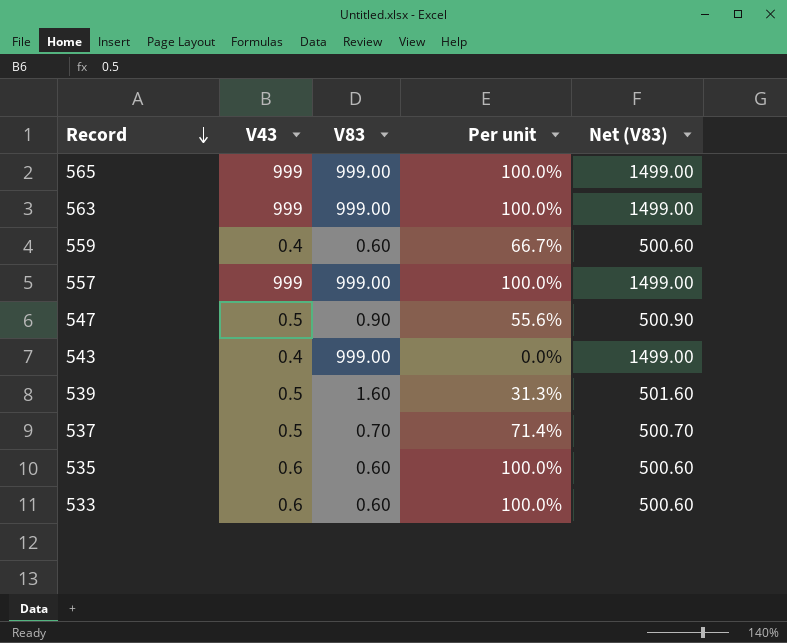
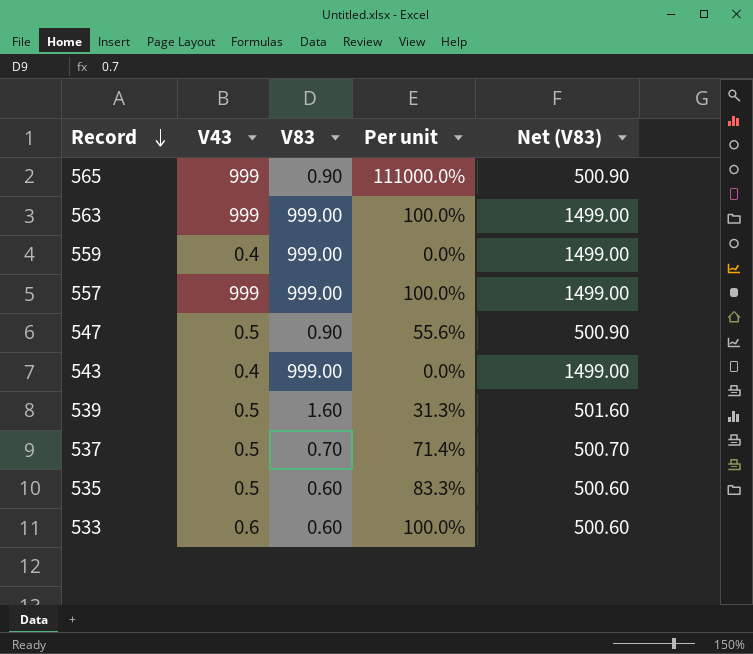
565 | V83: 999.00 -> 0.90
565 | Per unit: 100.0% -> 111000.0%
565 | Net (V83): 1499.00 -> 500.90
559 | V83: 0.60 -> 999.00
559 | Per unit: 66.7% -> 0.0%
559 | Net (V83): 500.60 -> 1499.00
535 | V43: 0.6 -> 0.5
535 | Per unit: 100.0% -> 83.3%

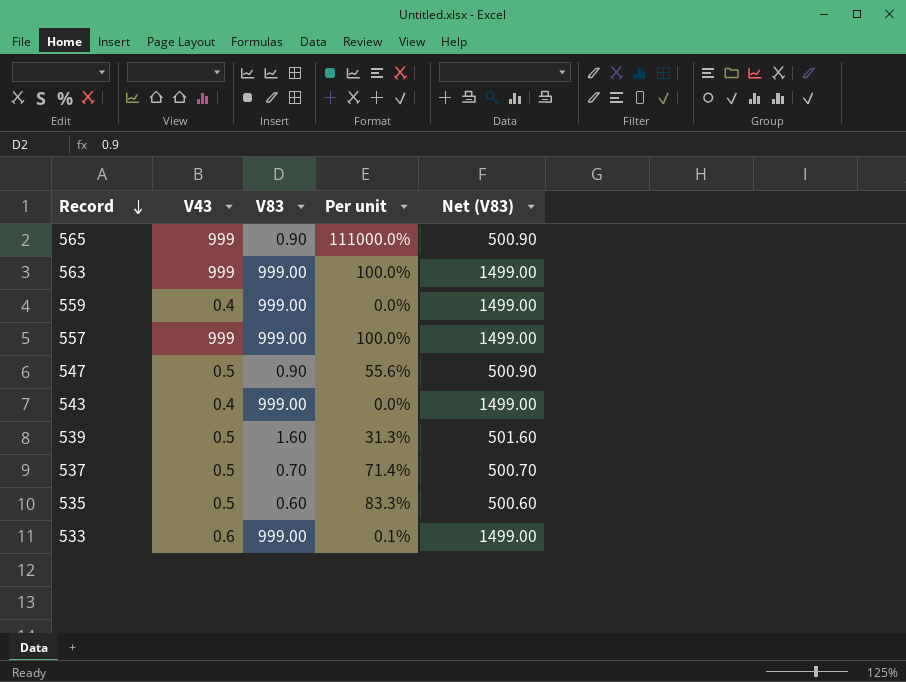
533 | V83: 0.60 -> 999.00
533 | Per unit: 100.0% -> 0.1%
533 | Net (V83): 500.60 -> 1499.00

